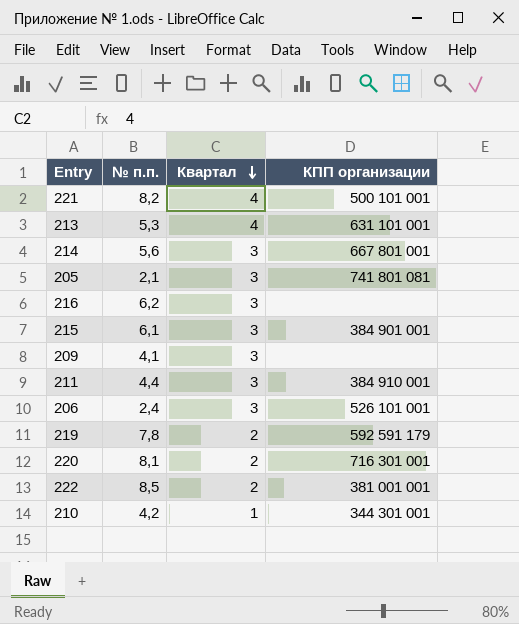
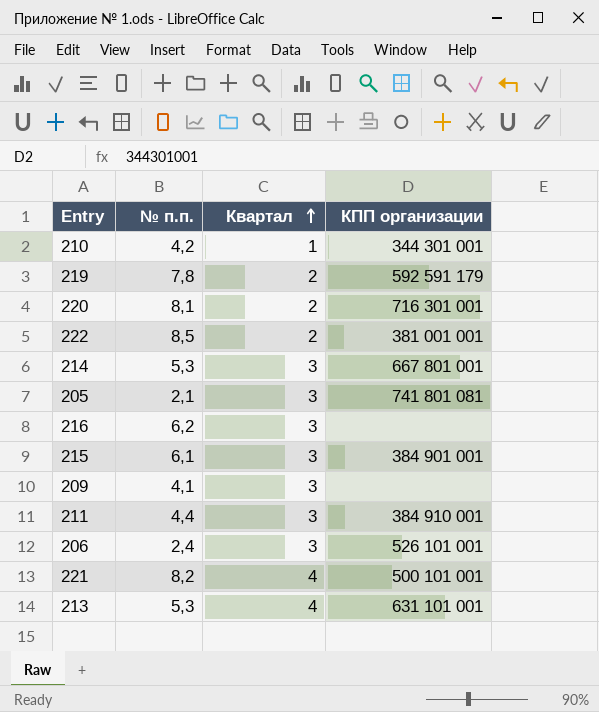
row order: Квартал descending -> Квартал ascending
214 | № п.п.: 5,6 -> 5,3

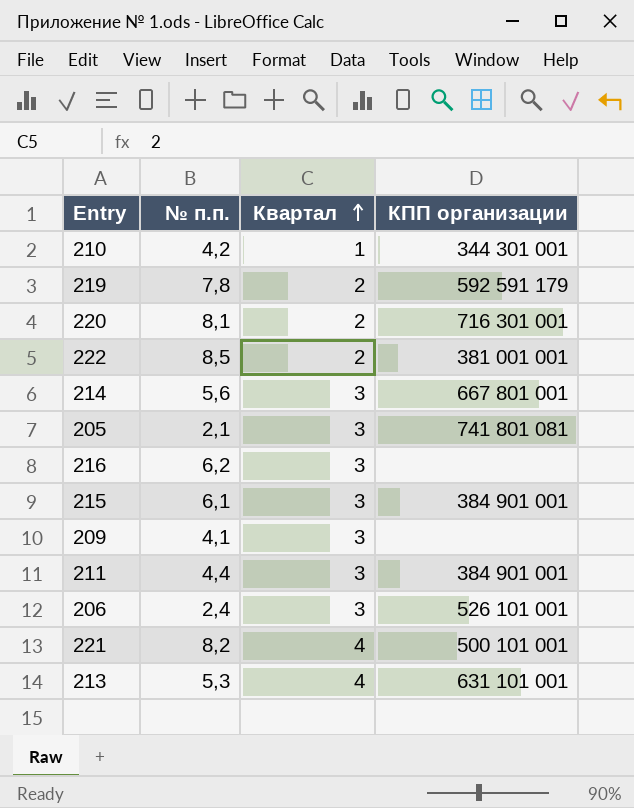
214 | № п.п.: 5,3 -> 5,6
211 | КПП организации: 384 910 001 -> 384 901 001

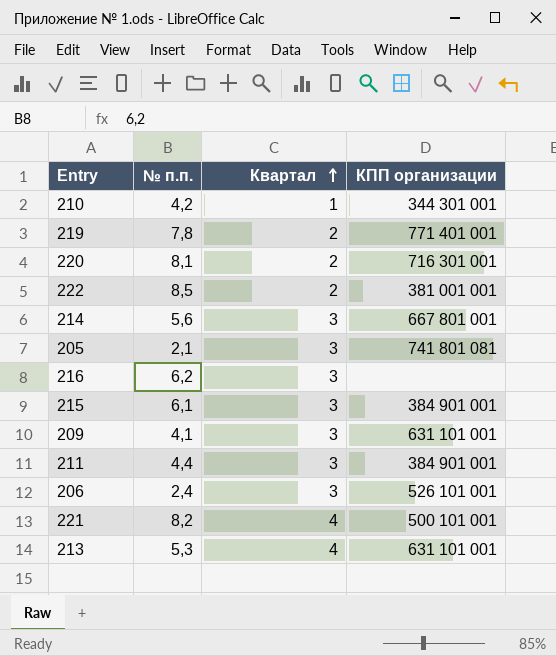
219 | КПП организации: 592 591 179 -> 771 401 001
209 | КПП организации: none -> 631 101 001

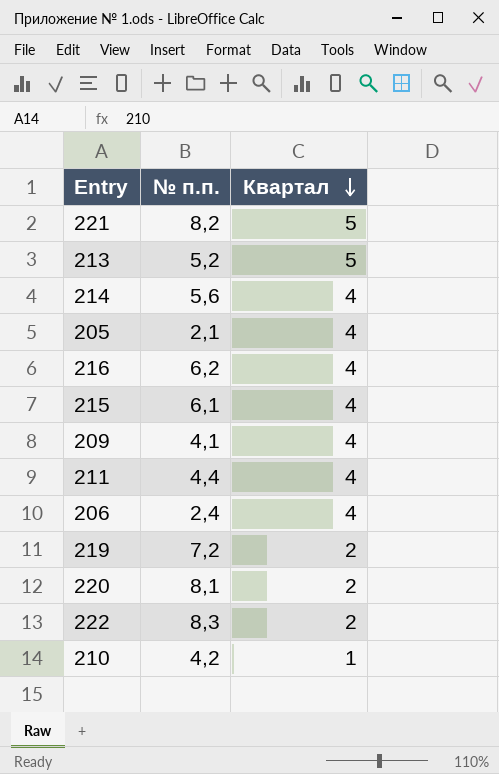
row order: Квартал ascending -> Квартал descending
column КПП организации | position: 4 -> none
221 | Квартал: 4 -> 5
213 | № п.п.: 5,3 -> 5,2
213 | Квартал: 4 -> 5
214 | Квартал: 3 -> 4
205 | Квартал: 3 -> 4
216 | Квартал: 3 -> 4
215 | Квартал: 3 -> 4
209 | Квартал: 3 -> 4
211 | Квартал: 3 -> 4
206 | Квартал: 3 -> 4
219 | № п.п.: 7,8 -> 7,2
222 | № п.п.: 8,5 -> 8,3

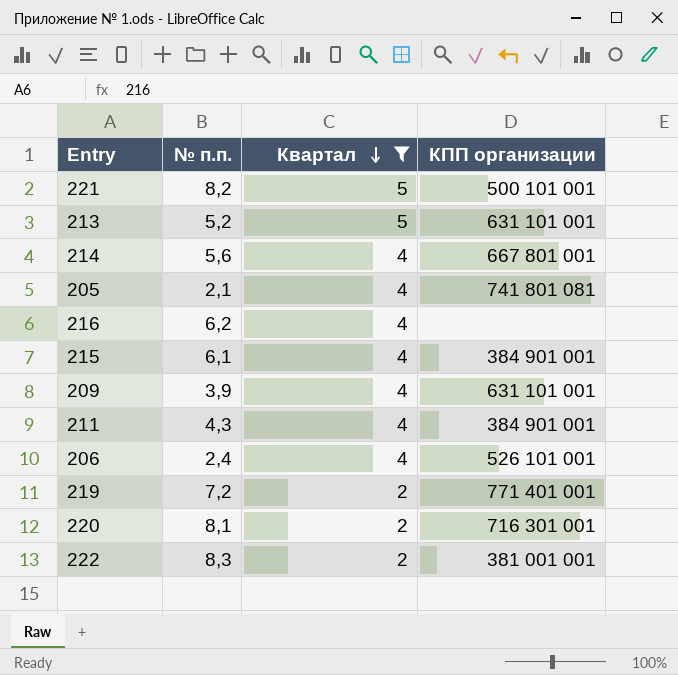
filter: none -> Квартал != 1
column КПП организации | position: none -> 4
209 | № п.п.: 4,1 -> 3,9
211 | № п.п.: 4,4 -> 4,3

